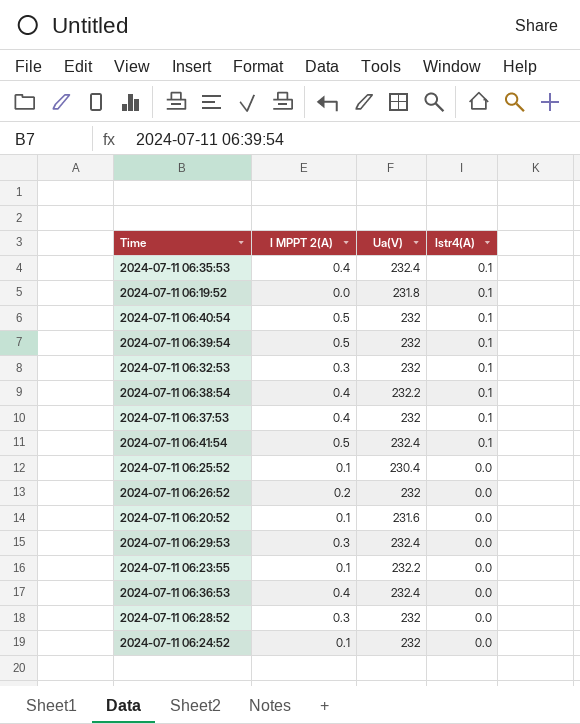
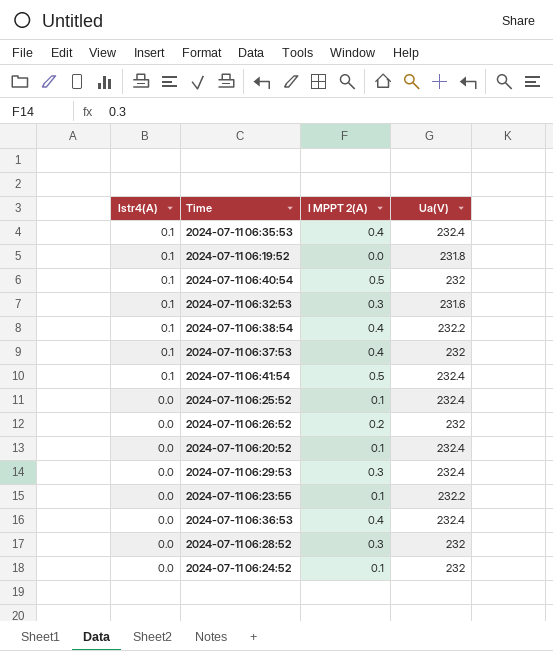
column Istr4(A) | position: 4 -> 1
row 2024-07-11 06:39:54: 0.5 | 232 | 0.1 -> none
2024-07-11 06:32:53 | Ua(V): 232 -> 231.6
2024-07-11 06:25:52 | Ua(V): 230.4 -> 232.4
2024-07-11 06:20:52 | Ua(V): 231.6 -> 232.4

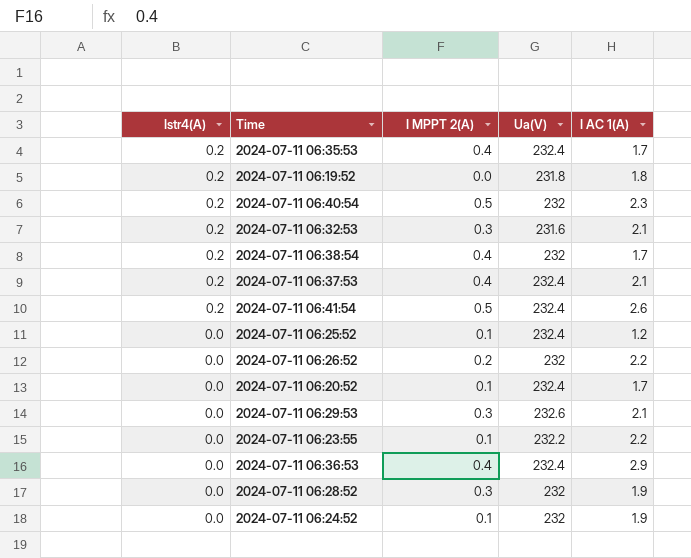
column I AC 1(A) | position: none -> 5
2024-07-11 06:35:53 | Istr4(A): 0.1 -> 0.2
2024-07-11 06:19:52 | Istr4(A): 0.1 -> 0.2
2024-07-11 06:40:54 | Istr4(A): 0.1 -> 0.2
2024-07-11 06:32:53 | Istr4(A): 0.1 -> 0.2
2024-07-11 06:38:54 | Istr4(A): 0.1 -> 0.2
2024-07-11 06:38:54 | Ua(V): 232.2 -> 232
2024-07-11 06:37:53 | Istr4(A): 0.1 -> 0.2
2024-07-11 06:37:53 | Ua(V): 232 -> 232.4
2024-07-11 06:41:54 | Istr4(A): 0.1 -> 0.2
2024-07-11 06:29:53 | Ua(V): 232.4 -> 232.6

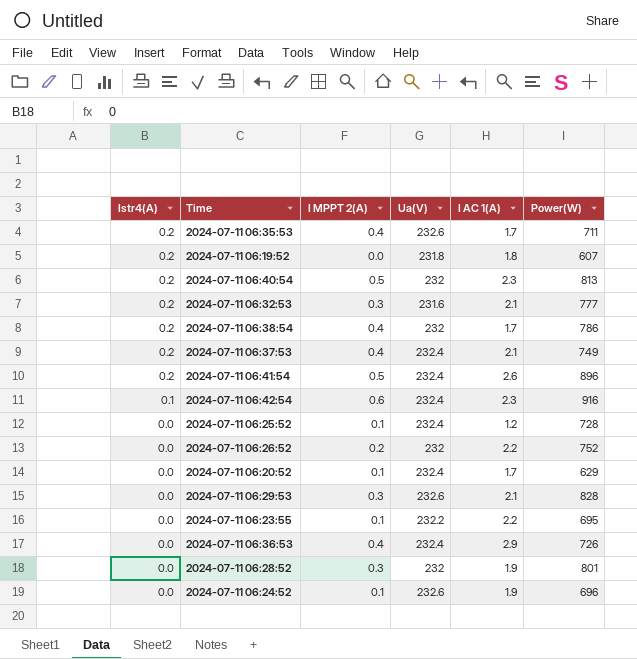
column Power(W) | position: none -> 6
2024-07-11 06:35:53 | Ua(V): 232.4 -> 232.6
row 2024-07-11 06:42:54: none -> 0.1 | 0.6 | 232.4 | 2.3 | 916
2024-07-11 06:24:52 | Ua(V): 232 -> 232.6

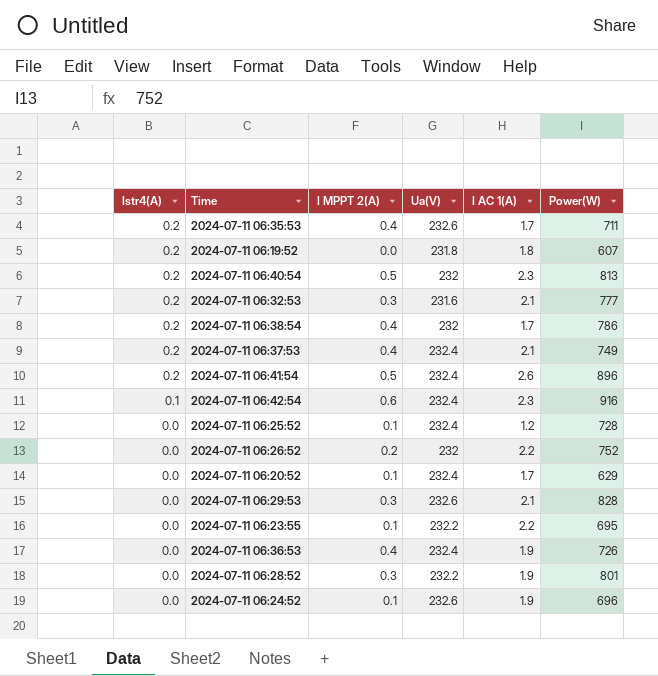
2024-07-11 06:36:53 | I AC 1(A): 2.9 -> 1.9
2024-07-11 06:28:52 | Ua(V): 232 -> 232.2

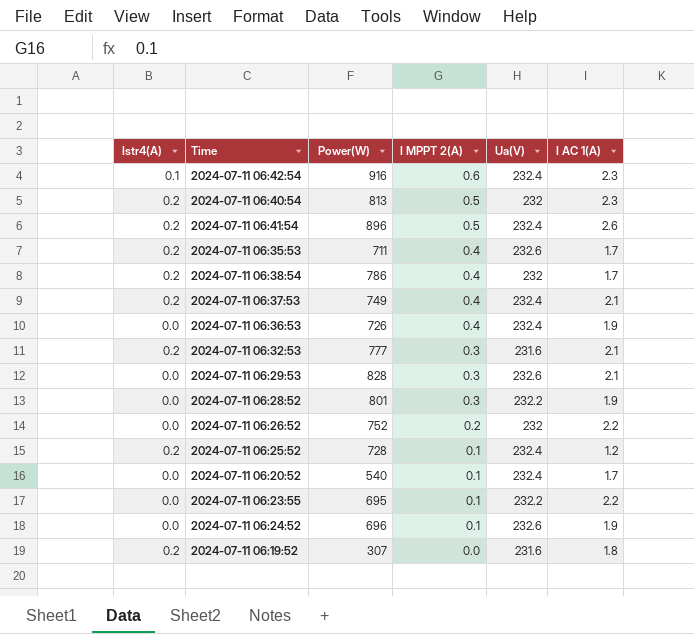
row order: Istr4(A) descending -> I MPPT 2(A) descending
column Power(W) | position: 6 -> 3
2024-07-11 06:25:52 | Istr4(A): 0.0 -> 0.2
2024-07-11 06:20:52 | Power(W): 629 -> 540
2024-07-11 06:19:52 | Power(W): 607 -> 307
2024-07-11 06:19:52 | Ua(V): 231.8 -> 231.6

